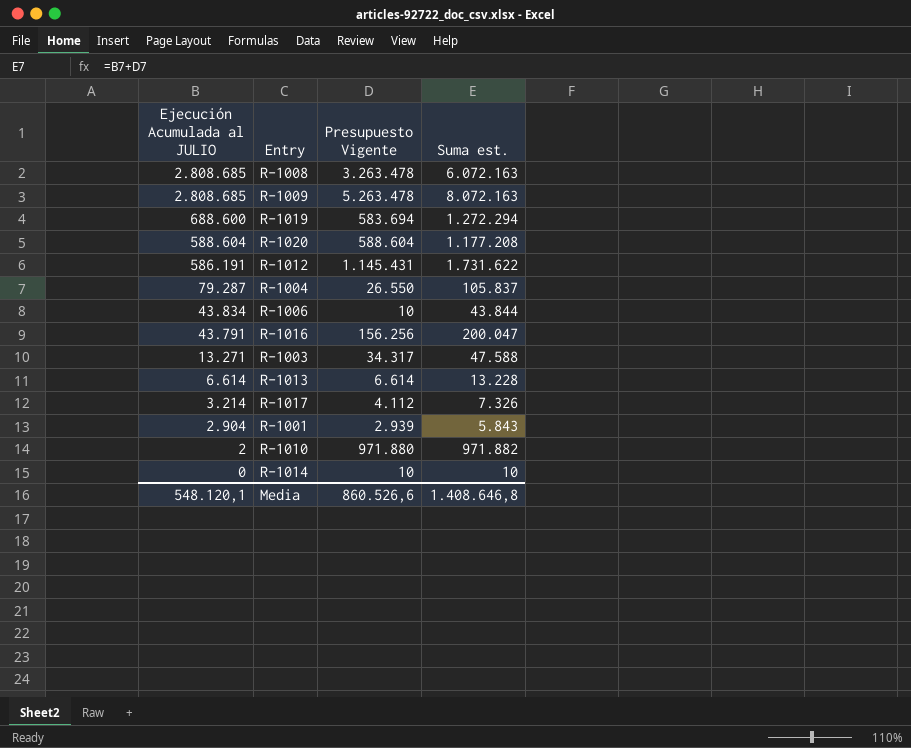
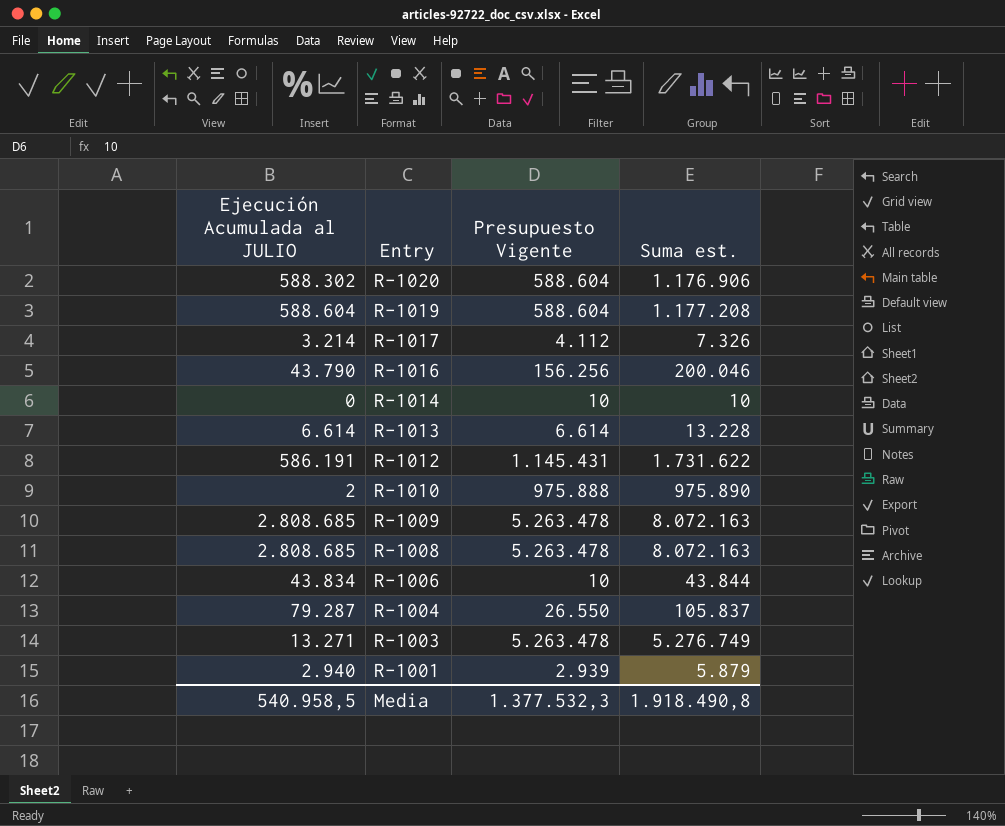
row order: Ejecución Acumulada al JULIO descending -> Entry descending
R-1020 | Ejecución Acumulada al JULIO: 588.604 -> 588.302
R-1020 | Suma est.: 1.177.208 -> 1.176.906
R-1019 | Ejecución Acumulada al JULIO: 688.600 -> 588.604
R-1019 | Presupuesto Vigente: 583.694 -> 588.604
R-1019 | Suma est.: 1.272.294 -> 1.177.208
R-1016 | Ejecución Acumulada al JULIO: 43.791 -> 43.790
R-1016 | Suma est.: 200.047 -> 200.046
R-1010 | Presupuesto Vigente: 971.880 -> 975.888
R-1010 | Suma est.: 971.882 -> 975.890
R-1008 | Presupuesto Vigente: 3.263.478 -> 5.263.478
R-1008 | Suma est.: 6.072.163 -> 8.072.163
R-1003 | Presupuesto Vigente: 34.317 -> 5.263.478
R-1003 | Suma est.: 47.588 -> 5.276.749
R-1001 | Ejecución Acumulada al JULIO: 2.904 -> 2.940
R-1001 | Suma est.: 5.843 -> 5.879
Media | Ejecución Acumulada al JULIO: 548.120,1 -> 540.958,5
Media | Presupuesto Vigente: 860.526,6 -> 1.377.532,3
Media | Suma est.: 1.408.646,8 -> 1.918.490,8

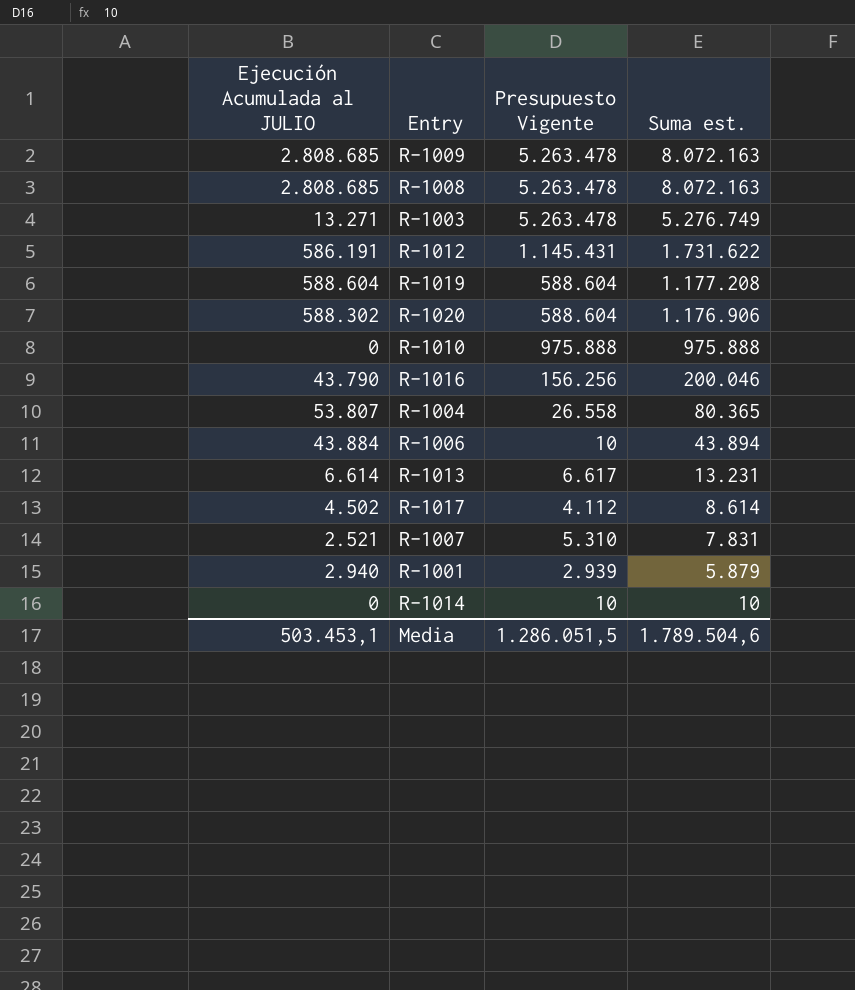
row order: Entry descending -> Suma est. descending
R-1010 | Ejecución Acumulada al JULIO: 2 -> 0
R-1010 | Suma est.: 975.890 -> 975.888
R-1004 | Ejecución Acumulada al JULIO: 79.287 -> 53.807
R-1004 | Presupuesto Vigente: 26.550 -> 26.558
R-1004 | Suma est.: 105.837 -> 80.365
R-1006 | Ejecución Acumulada al JULIO: 43.834 -> 43.884
R-1006 | Suma est.: 43.844 -> 43.894
R-1013 | Presupuesto Vigente: 6.614 -> 6.617
R-1013 | Suma est.: 13.228 -> 13.231
R-1017 | Ejecución Acumulada al JULIO: 3.214 -> 4.502
R-1017 | Suma est.: 7.326 -> 8.614
row R-1007: none -> 2.521 | 5.310 | 7.831
Media | Ejecución Acumulada al JULIO: 540.958,5 -> 503.453,1
Media | Presupuesto Vigente: 1.377.532,3 -> 1.286.051,5
Media | Suma est.: 1.918.490,8 -> 1.789.504,6

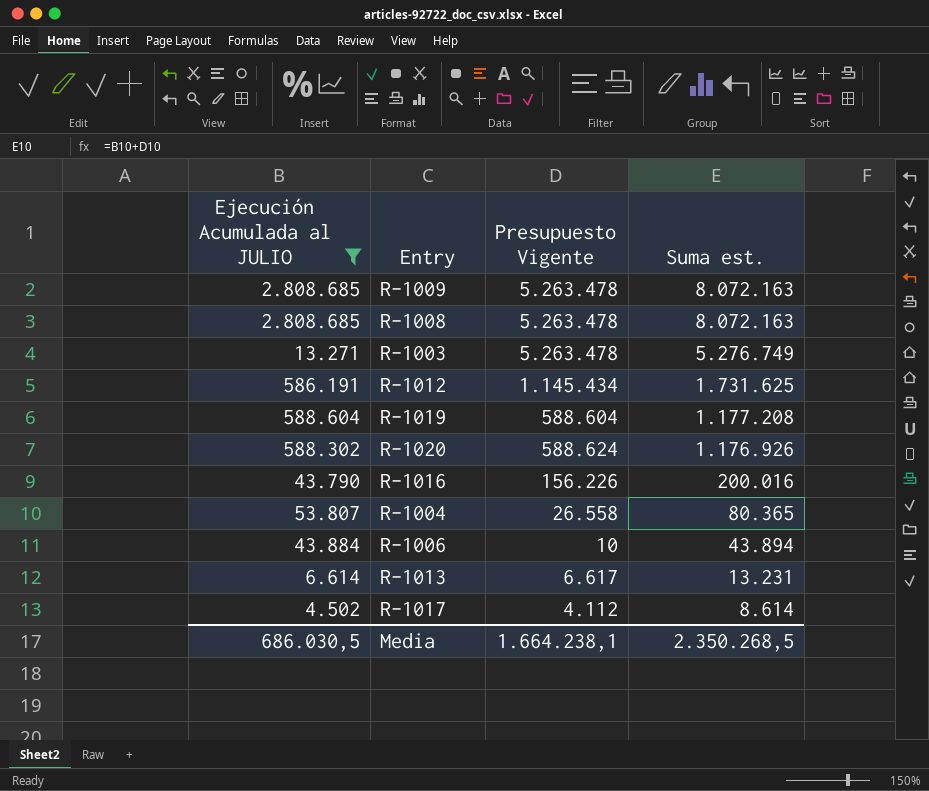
filter: none -> Ejecución Acumulada al JULIO >= 4.502
R-1012 | Presupuesto Vigente: 1.145.431 -> 1.145.434
R-1012 | Suma est.: 1.731.622 -> 1.731.625
R-1020 | Presupuesto Vigente: 588.604 -> 588.624
R-1020 | Suma est.: 1.176.906 -> 1.176.926
R-1016 | Presupuesto Vigente: 156.256 -> 156.226
R-1016 | Suma est.: 200.046 -> 200.016
Media | Ejecución Acumulada al JULIO: 503.453,1 -> 686.030,5
Media | Presupuesto Vigente: 1.286.051,5 -> 1.664.238,1
Media | Suma est.: 1.789.504,6 -> 2.350.268,5

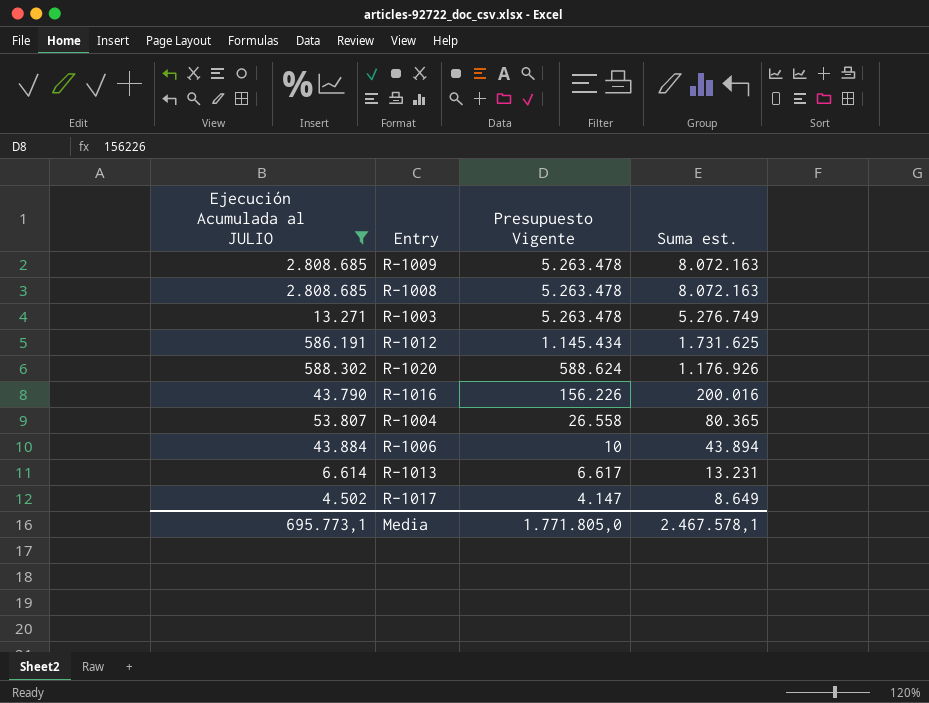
row R-1019: 588.604 | 588.604 | 1.177.208 -> none
R-1017 | Presupuesto Vigente: 4.112 -> 4.147
R-1017 | Suma est.: 8.614 -> 8.649
Media | Ejecución Acumulada al JULIO: 686.030,5 -> 695.773,1
Media | Presupuesto Vigente: 1.664.238,1 -> 1.771.805,0
Media | Suma est.: 2.350.268,5 -> 2.467.578,1

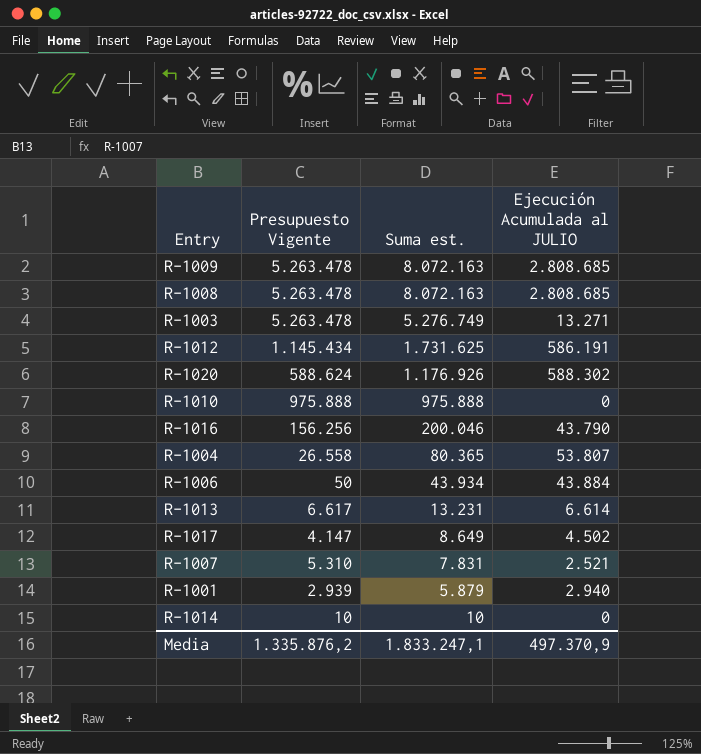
filter: Ejecución Acumulada al JULIO >= 4.502 -> none
column Ejecución Acumulada al JULIO | position: 1 -> 4
R-1016 | Presupuesto Vigente: 156.226 -> 156.256
R-1016 | Suma est.: 200.016 -> 200.046
R-1006 | Presupuesto Vigente: 10 -> 50
R-1006 | Suma est.: 43.894 -> 43.934
Media | Presupuesto Vigente: 1.771.805,0 -> 1.335.876,2
Media | Suma est.: 2.467.578,1 -> 1.833.247,1
Media | Ejecución Acumulada al JULIO: 695.773,1 -> 497.370,9

